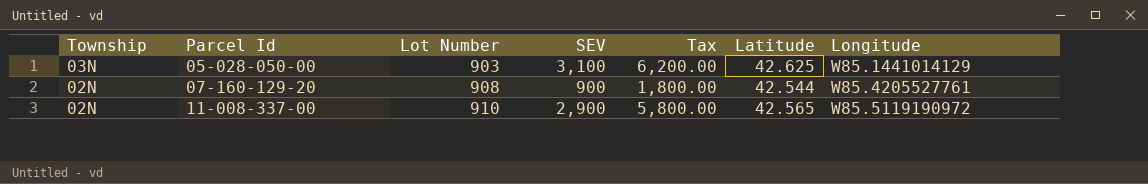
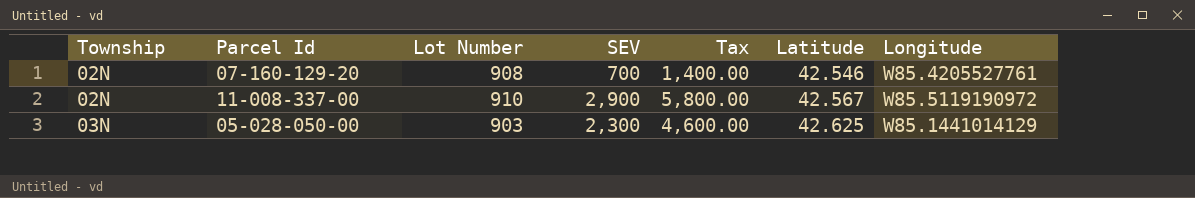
row order: Township descending -> Township ascending
07-160-129-20 | SEV: 900 -> 700
07-160-129-20 | Tax: 1,800.00 -> 1,400.00
07-160-129-20 | Latitude: 42.544 -> 42.546
11-008-337-00 | Latitude: 42.565 -> 42.567
05-028-050-00 | SEV: 3,100 -> 2,300
05-028-050-00 | Tax: 6,200.00 -> 4,600.00

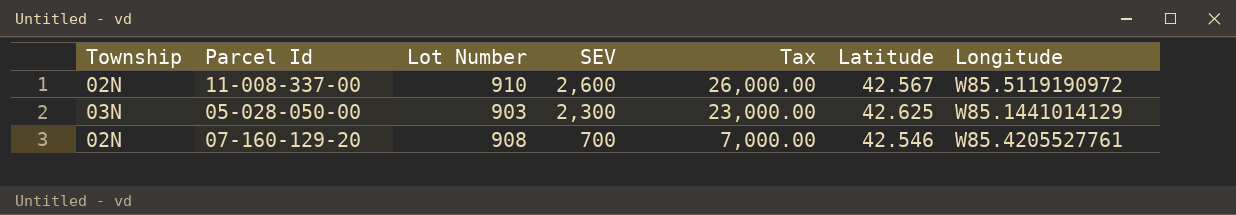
row order: Township ascending -> SEV descending
column Tax | formula: [SEV] * 2 -> [SEV] * 10
11-008-337-00 | SEV: 2,900 -> 2,600

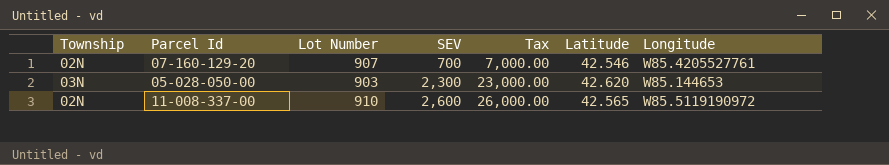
row order: SEV descending -> SEV ascending
07-160-129-20 | Lot Number: 908 -> 907
05-028-050-00 | Latitude: 42.625 -> 42.620
05-028-050-00 | Longitude: W85.1441014129 -> W85.144653
11-008-337-00 | Latitude: 42.567 -> 42.565

